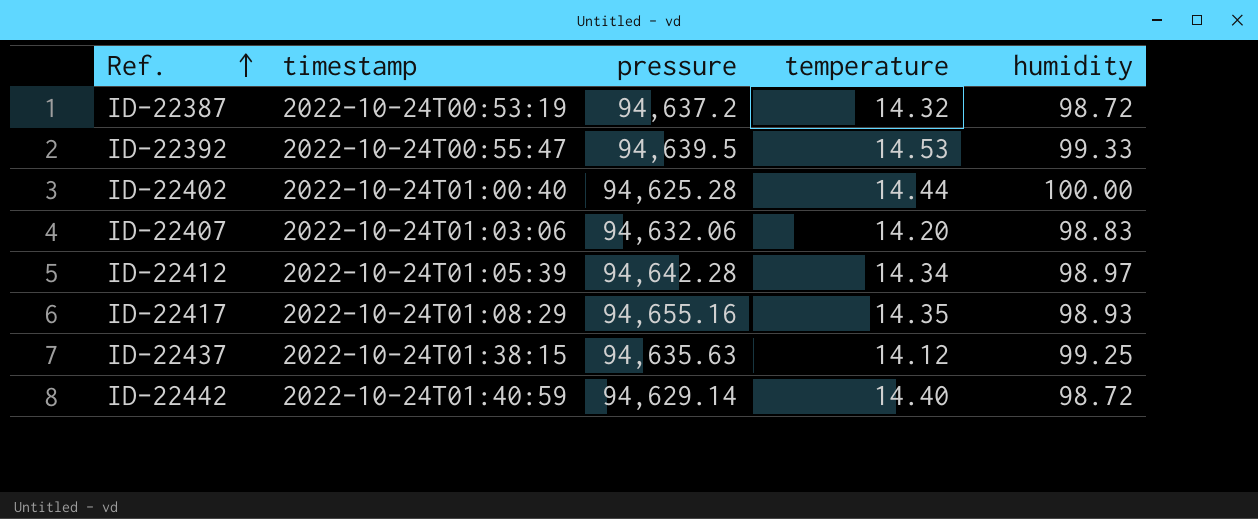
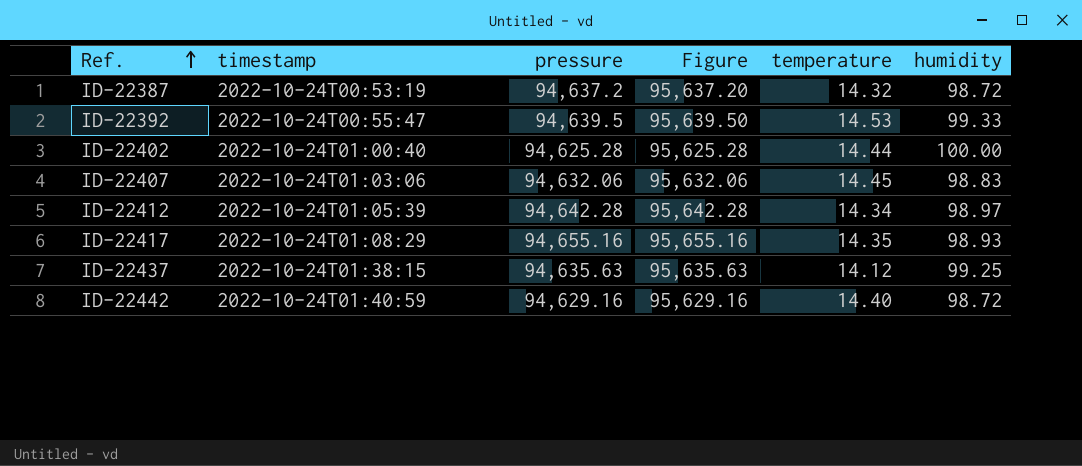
column Figure | formula: none -> [pressure] + 1000
ID-22407 | temperature: 14.20 -> 14.45
ID-22442 | pressure: 94,629.14 -> 94,629.16

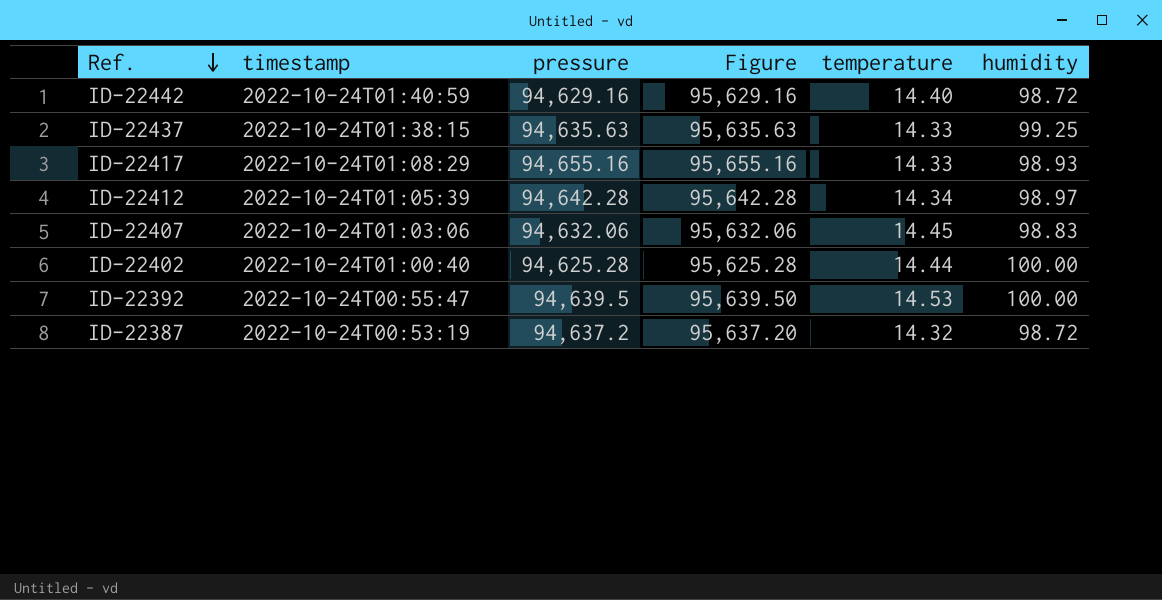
row order: Ref. ascending -> Ref. descending
ID-22437 | temperature: 14.12 -> 14.33
ID-22417 | temperature: 14.35 -> 14.33
ID-22392 | humidity: 99.33 -> 100.00

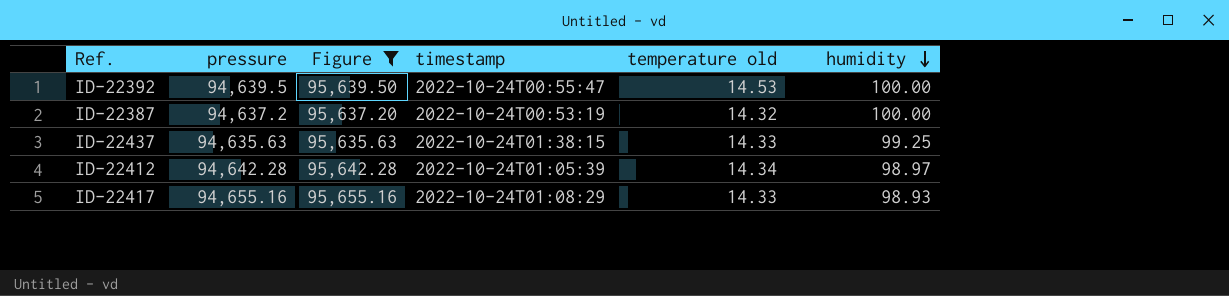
filter: none -> Figure >= 95,635.63
row order: Ref. descending -> humidity descending
column timestamp | position: 2 -> 4
column name: temperature -> temperature old
ID-22387 | humidity: 98.72 -> 100.00

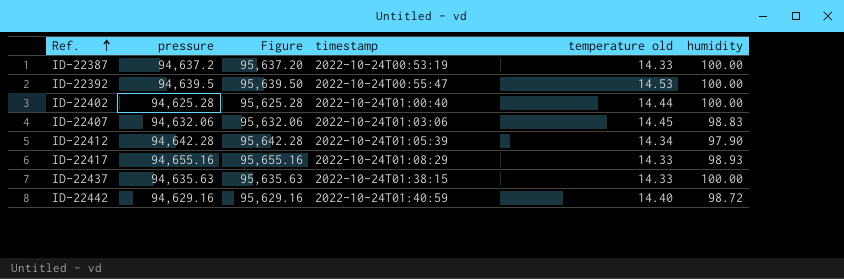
filter: Figure >= 95,635.63 -> none
row order: humidity descending -> Ref. ascending
ID-22387 | temperature old: 14.32 -> 14.33
ID-22412 | humidity: 98.97 -> 97.90
ID-22437 | humidity: 99.25 -> 100.00

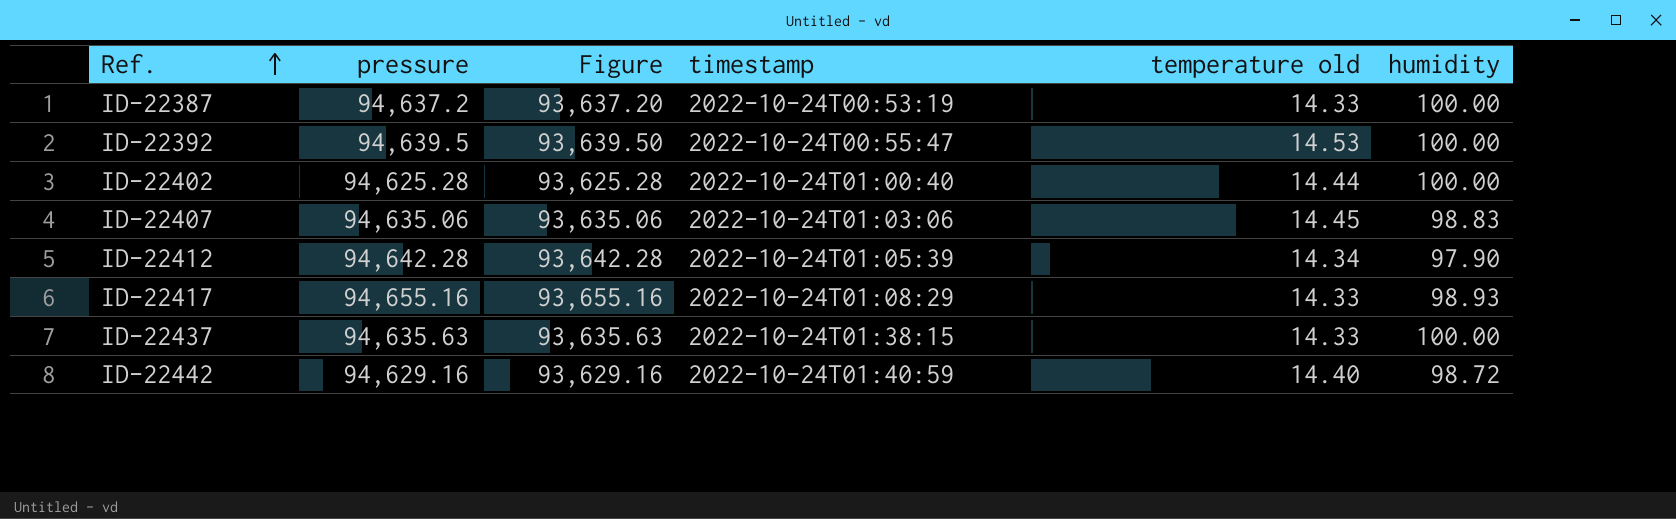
column Figure | formula: [pressure] + 1000 -> [pressure] - 1000
ID-22407 | pressure: 94,632.06 -> 94,635.06

